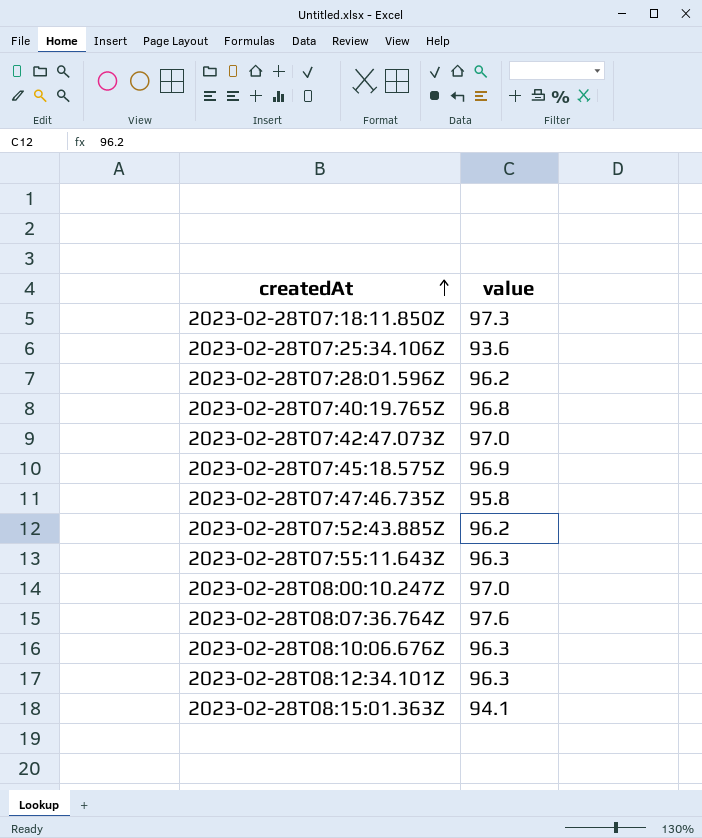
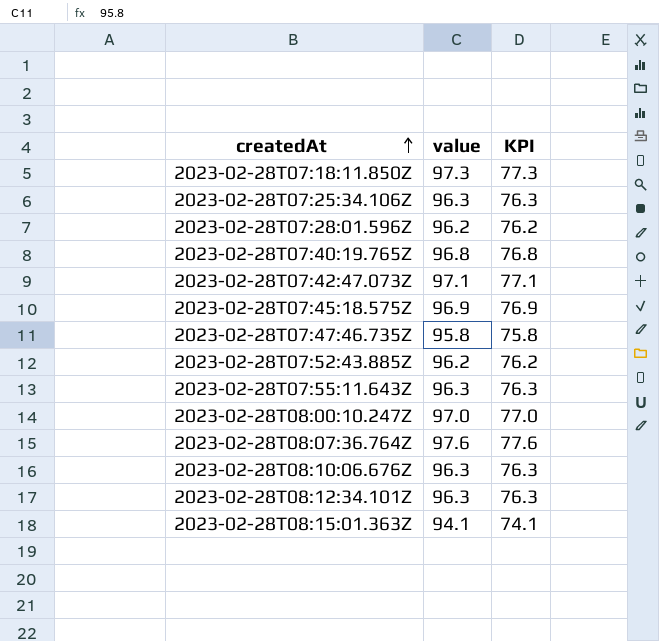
column KPI | formula: none -> [value] - 20
2023-02-28T07:25:34.106Z | value: 93.6 -> 96.3
2023-02-28T07:42:47.073Z | value: 97.0 -> 97.1

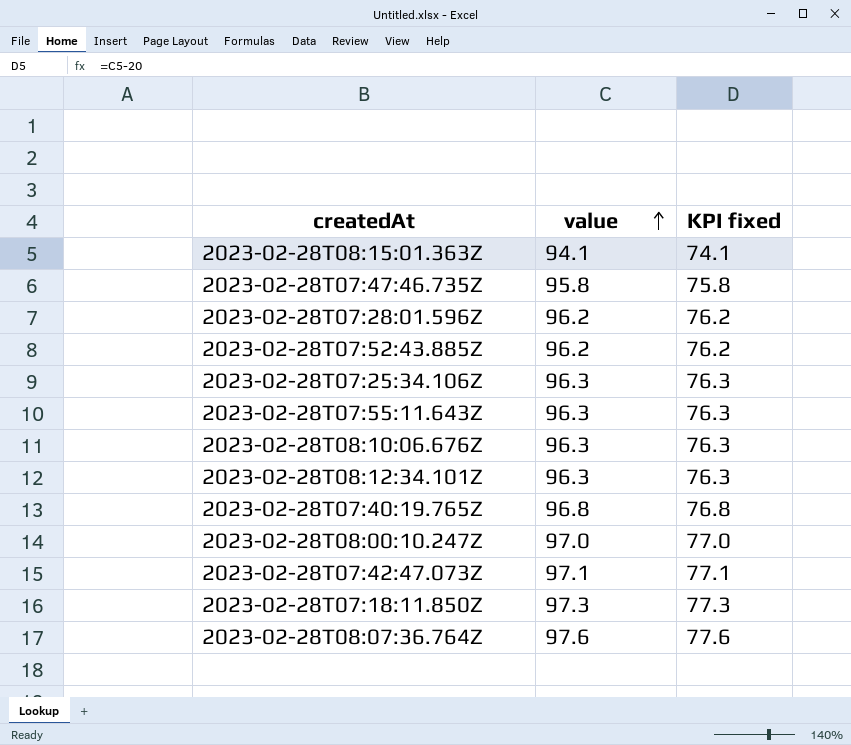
row order: createdAt ascending -> value ascending
column name: KPI -> KPI fixed
row 2023-02-28T07:45:18.575Z: 96.9 | 76.9 -> none

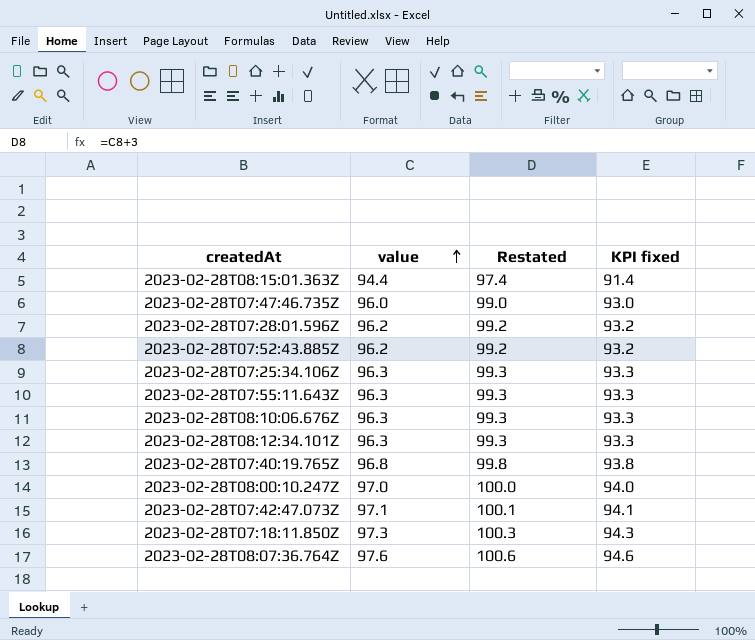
column Restated | formula: none -> [value] + 3
column KPI fixed | formula: [value] - 20 -> [value] - 3
2023-02-28T08:15:01.363Z | value: 94.1 -> 94.4
2023-02-28T07:47:46.735Z | value: 95.8 -> 96.0

